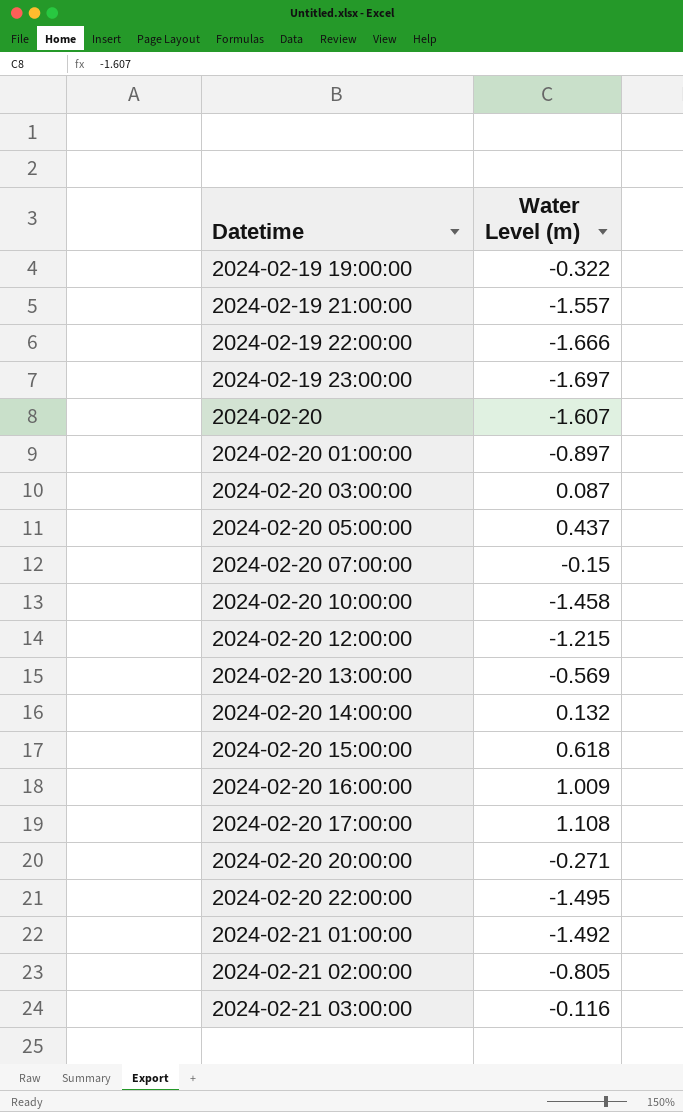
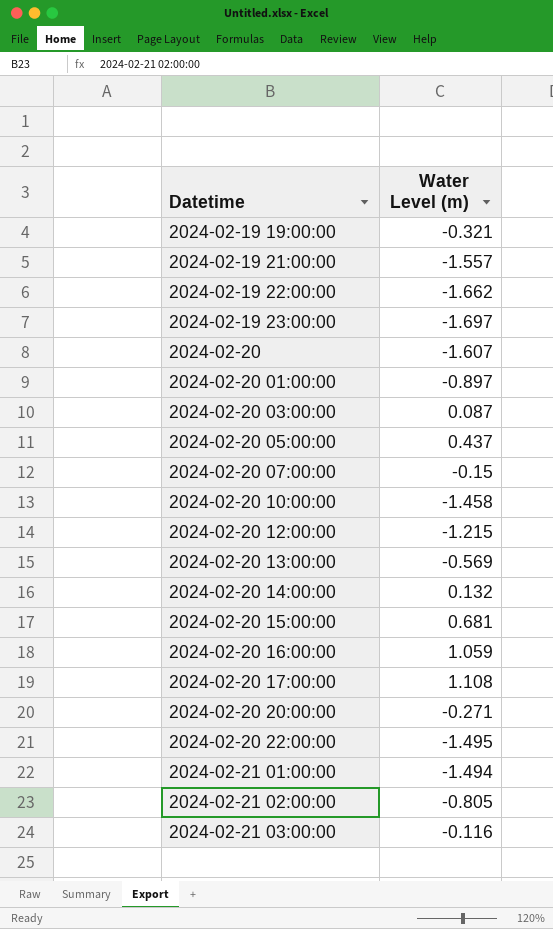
2024-02-19 19:00:00 | Water Level (m): -0.322 -> -0.321
2024-02-19 22:00:00 | Water Level (m): -1.666 -> -1.662
2024-02-20 15:00:00 | Water Level (m): 0.618 -> 0.681
2024-02-20 16:00:00 | Water Level (m): 1.009 -> 1.059
2024-02-21 01:00:00 | Water Level (m): -1.492 -> -1.494

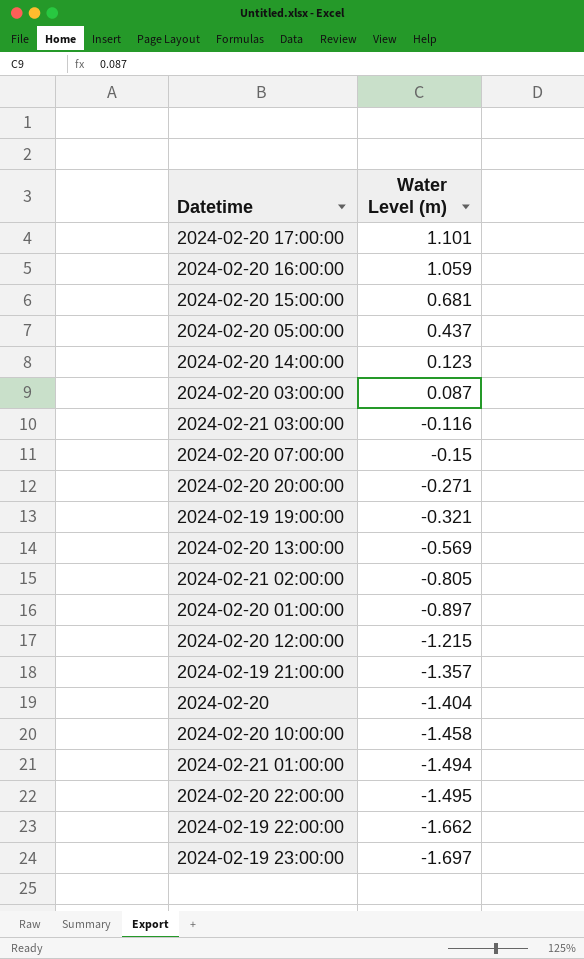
row order: Datetime ascending -> Water Level (m) descending
2024-02-20 17:00:00 | Water Level (m): 1.108 -> 1.101
2024-02-20 14:00:00 | Water Level (m): 0.132 -> 0.123
2024-02-19 21:00:00 | Water Level (m): -1.557 -> -1.357
2024-02-20 | Water Level (m): -1.607 -> -1.404

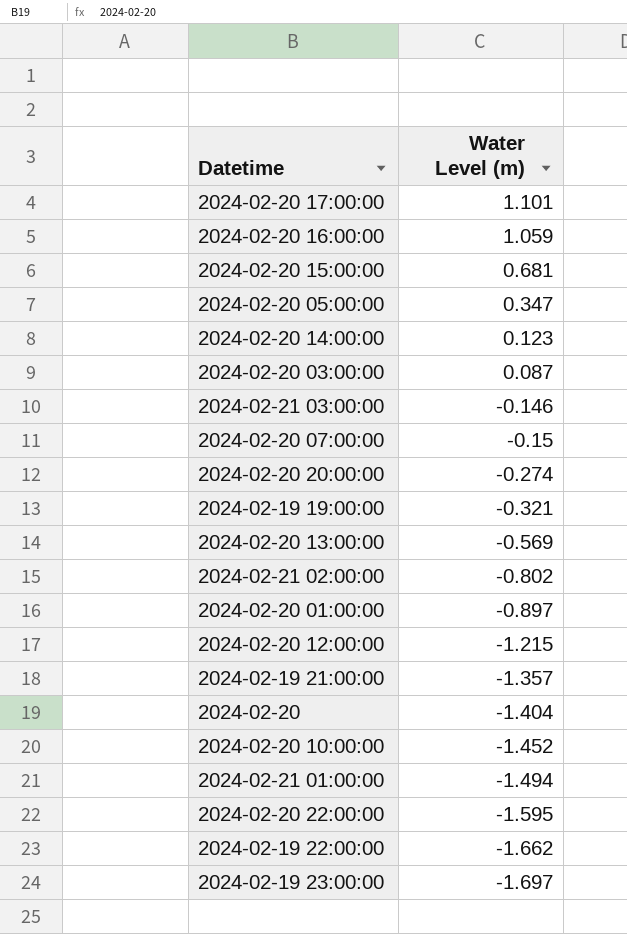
2024-02-20 05:00:00 | Water Level (m): 0.437 -> 0.347
2024-02-21 03:00:00 | Water Level (m): -0.116 -> -0.146
2024-02-20 20:00:00 | Water Level (m): -0.271 -> -0.274
2024-02-21 02:00:00 | Water Level (m): -0.805 -> -0.802
2024-02-20 10:00:00 | Water Level (m): -1.458 -> -1.452
2024-02-20 22:00:00 | Water Level (m): -1.495 -> -1.595

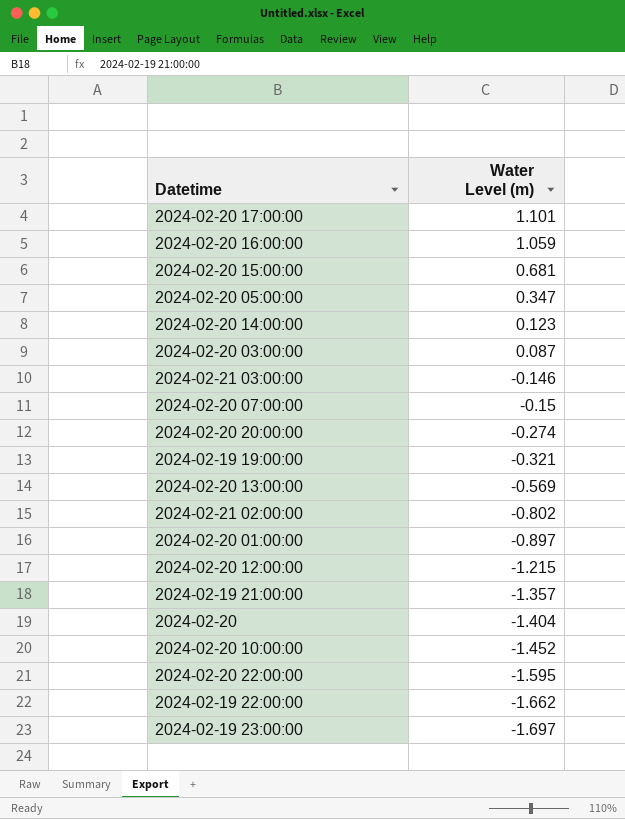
row 2024-02-21 01:00:00: -1.494 -> none

